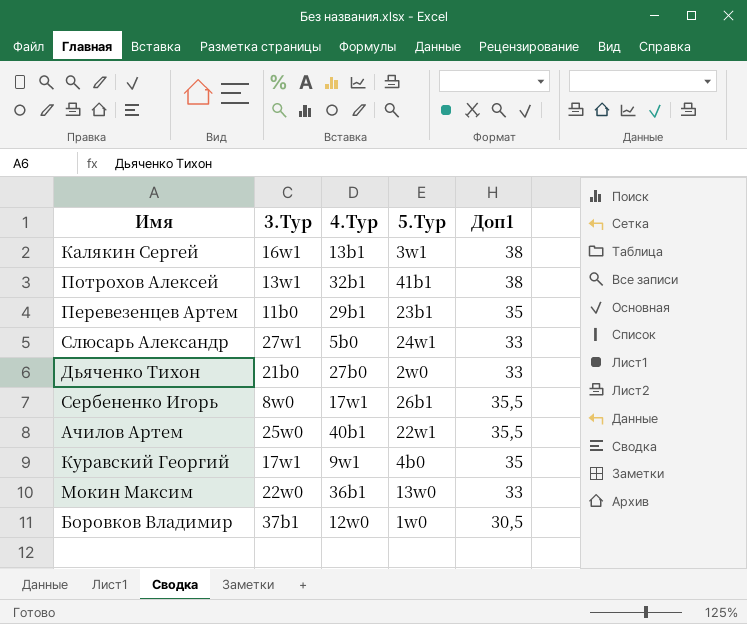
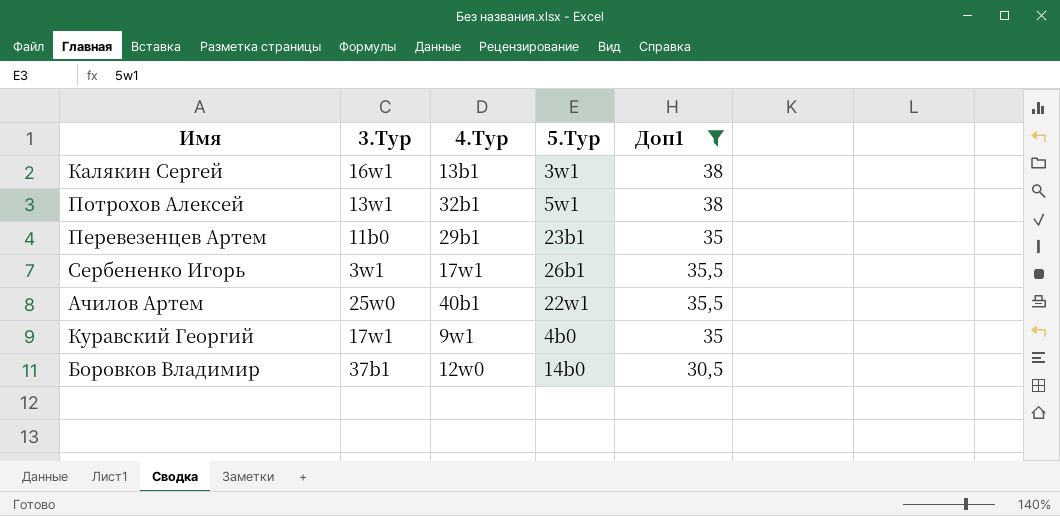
filter: none -> Доп1 != 33
Потрохов Алексей | 5.Тур: 41b1 -> 5w1
Сербененко Игорь | 3.Тур: 8w0 -> 3w1
Боровков Владимир | 5.Тур: 1w0 -> 14b0

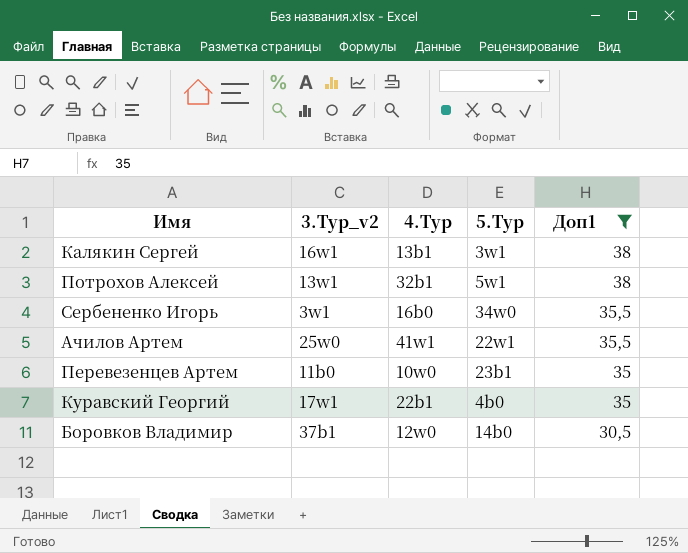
row order: none -> Доп1 descending
column name: 3.Тур -> 3.Тур_v2
Сербененко Игорь | 4.Тур: 17w1 -> 16b0
Сербененко Игорь | 5.Тур: 26b1 -> 34w0
Ачилов Артем | 4.Тур: 40b1 -> 41w1
Перевезенцев Артем | 4.Тур: 29b1 -> 10w0
Куравский Георгий | 4.Тур: 9w1 -> 22b1

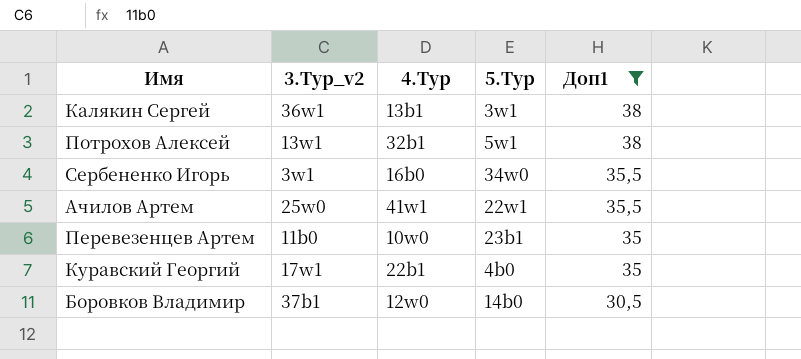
Калякин Сергей | 3.Тур_v2: 16w1 -> 36w1

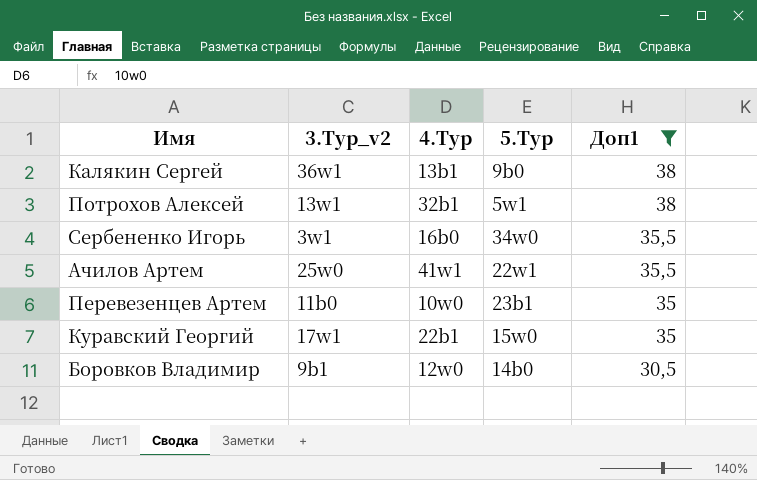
Калякин Сергей | 5.Тур: 3w1 -> 9b0
Куравский Георгий | 5.Тур: 4b0 -> 15w0
Боровков Владимир | 3.Тур_v2: 37b1 -> 9b1

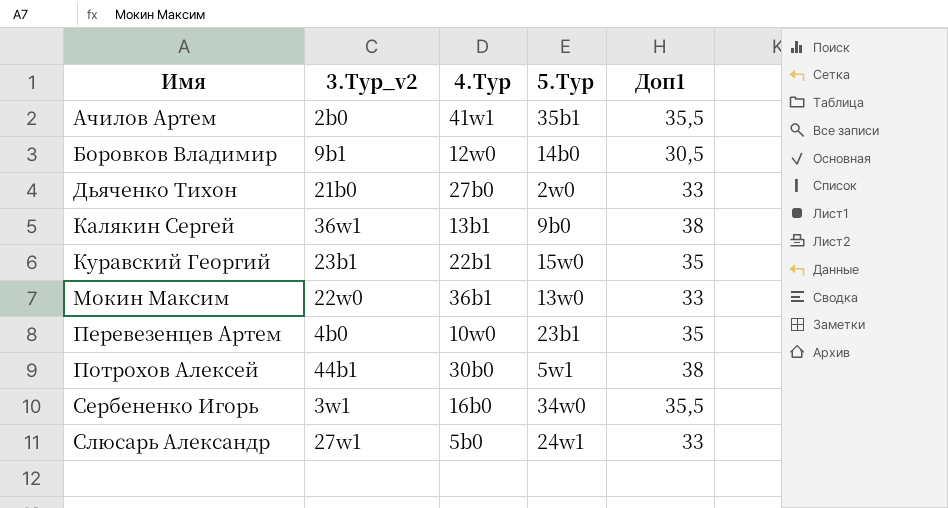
filter: Доп1 != 33 -> none
row order: Доп1 descending -> Имя ascending
Ачилов Артем | 3.Тур_v2: 25w0 -> 2b0
Ачилов Артем | 5.Тур: 22w1 -> 35b1
Куравский Георгий | 3.Тур_v2: 17w1 -> 23b1
Перевезенцев Артем | 3.Тур_v2: 11b0 -> 4b0
Потрохов Алексей | 3.Тур_v2: 13w1 -> 44b1
Потрохов Алексей | 4.Тур: 32b1 -> 30b0

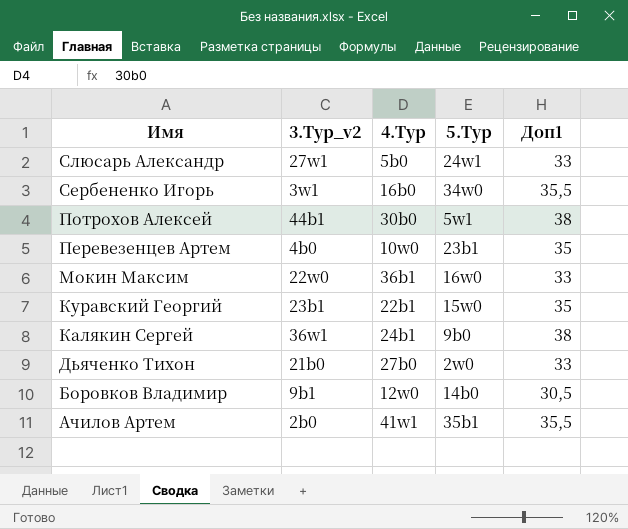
row order: Имя ascending -> Имя descending
Мокин Максим | 5.Тур: 13w0 -> 16w0
Калякин Сергей | 4.Тур: 13b1 -> 24b1

